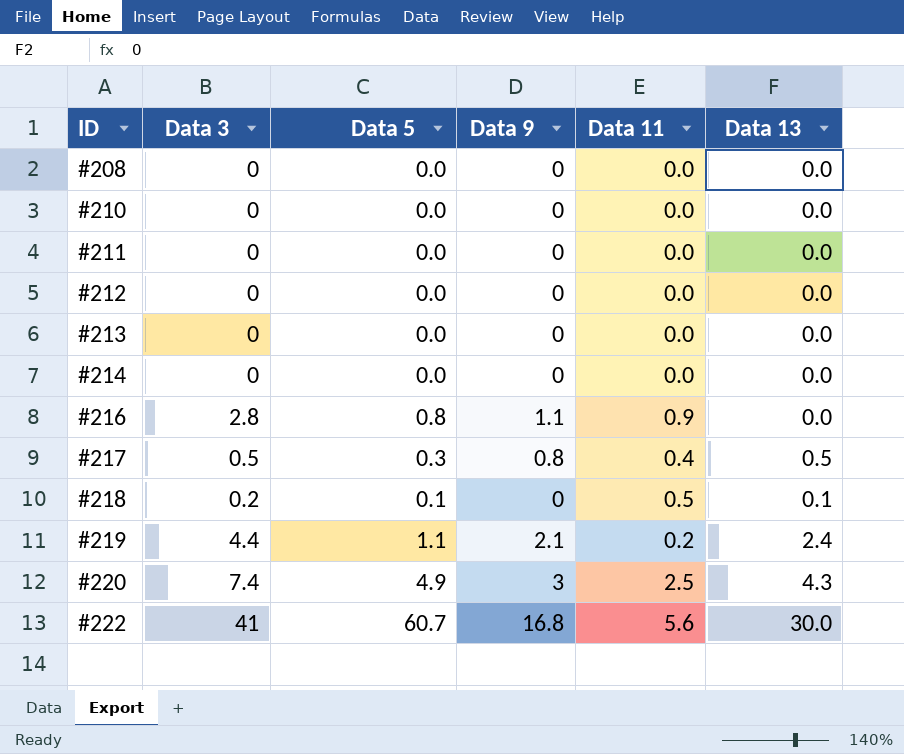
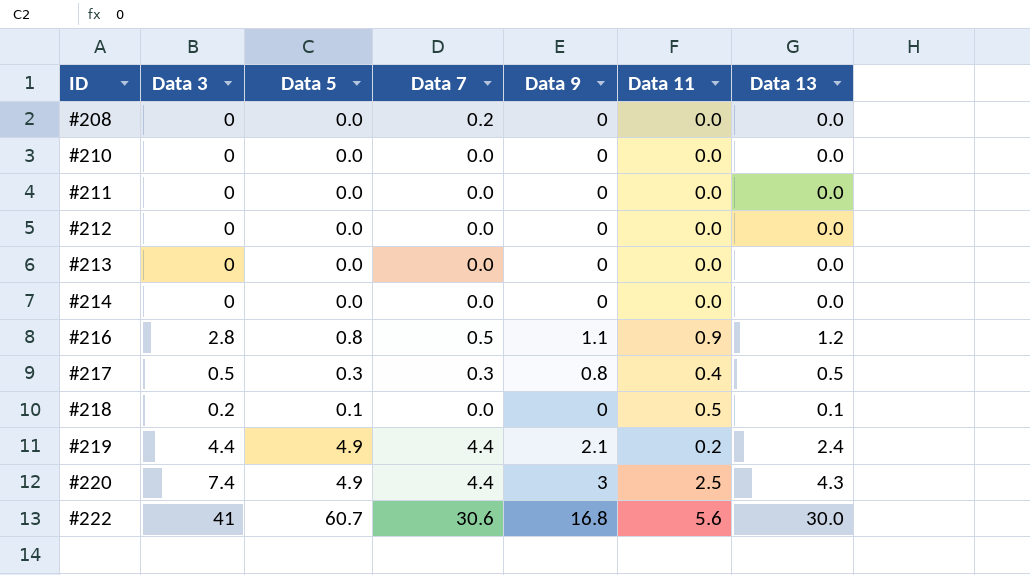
column Data 7 | position: none -> 4
#216 | Data 13: 0.0 -> 1.2
#219 | Data 5: 1.1 -> 4.9

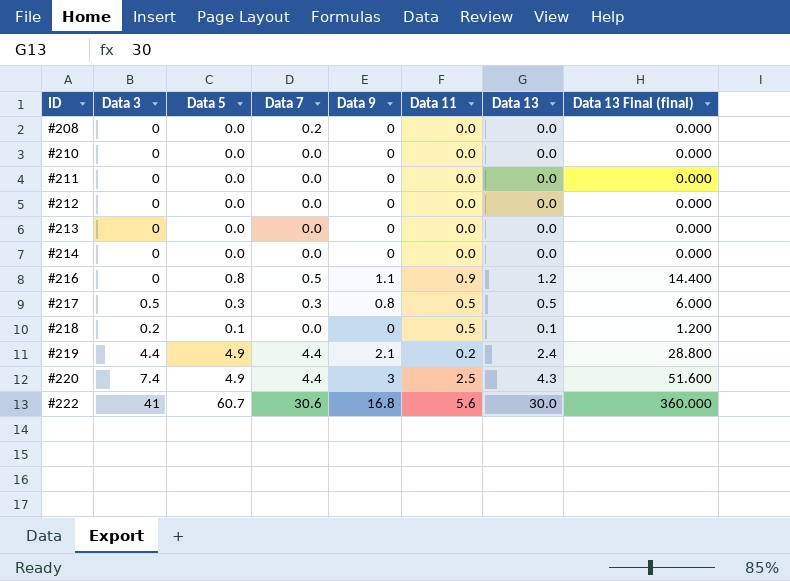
column Data 13 Final (final) | formula: none -> [Data 13] * 12
#216 | Data 3: 2.8 -> 0
#217 | Data 11: 0.4 -> 0.5

